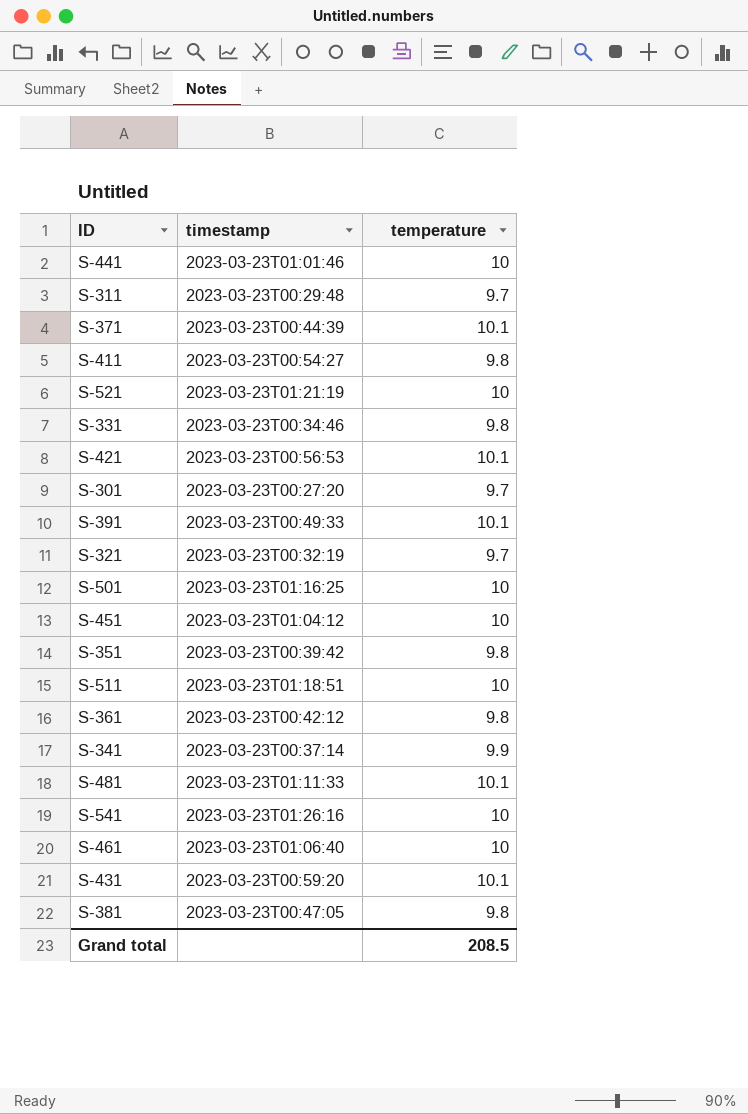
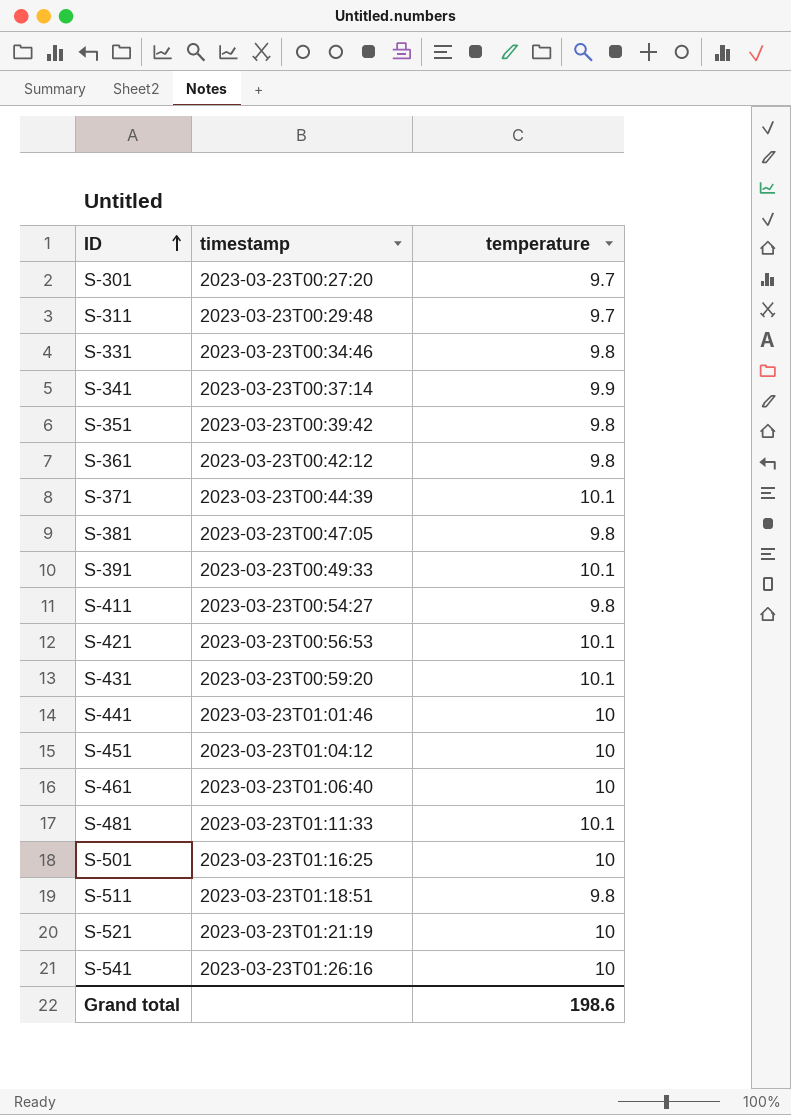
row order: none -> ID ascending
row S-321: 2023-03-23T00:32:19 | 9.7 -> none
S-511 | temperature: 10 -> 9.8
Grand total | temperature: 208.5 -> 198.6

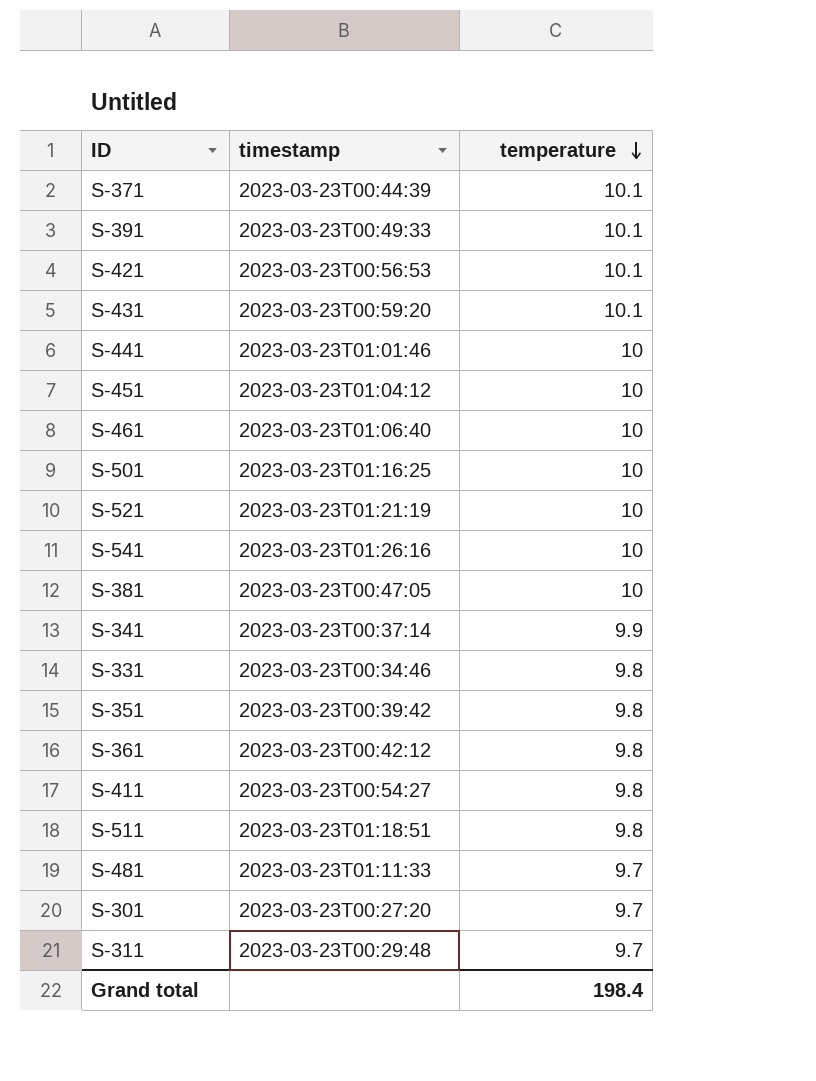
row order: ID ascending -> temperature descending
S-381 | temperature: 9.8 -> 10
S-481 | temperature: 10.1 -> 9.7
Grand total | temperature: 198.6 -> 198.4

